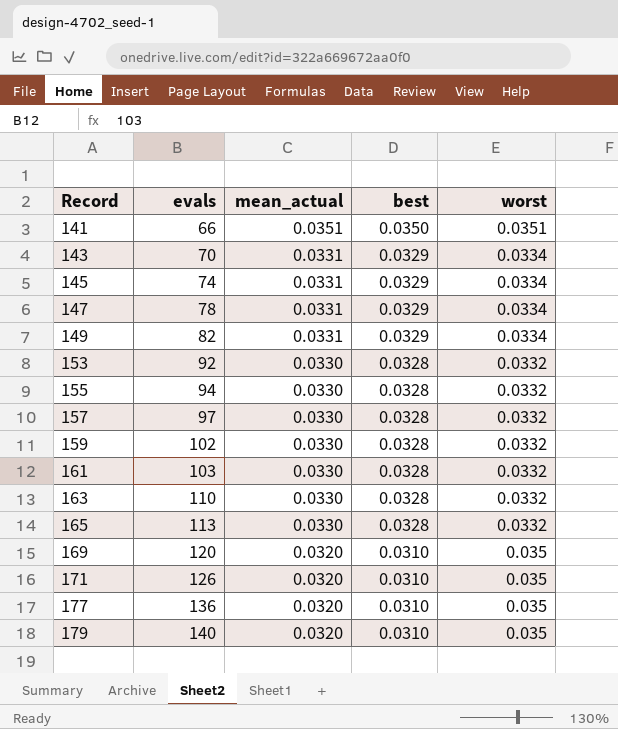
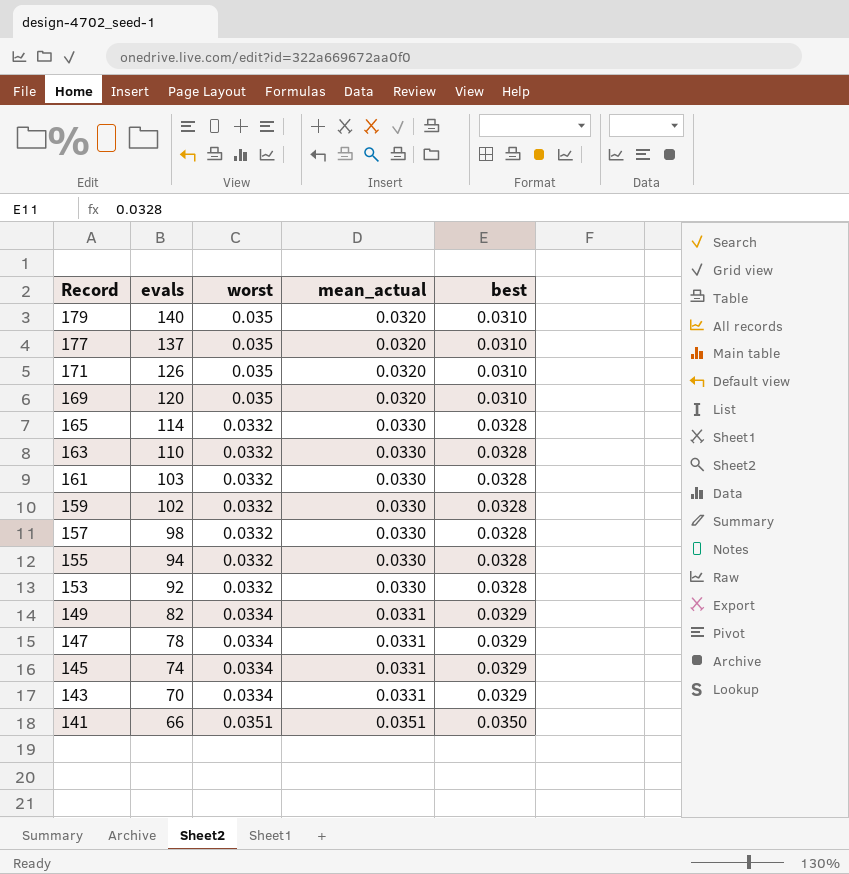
row order: Record ascending -> Record descending
column worst | position: 5 -> 3
177 | evals: 136 -> 137
165 | evals: 113 -> 114
157 | evals: 97 -> 98

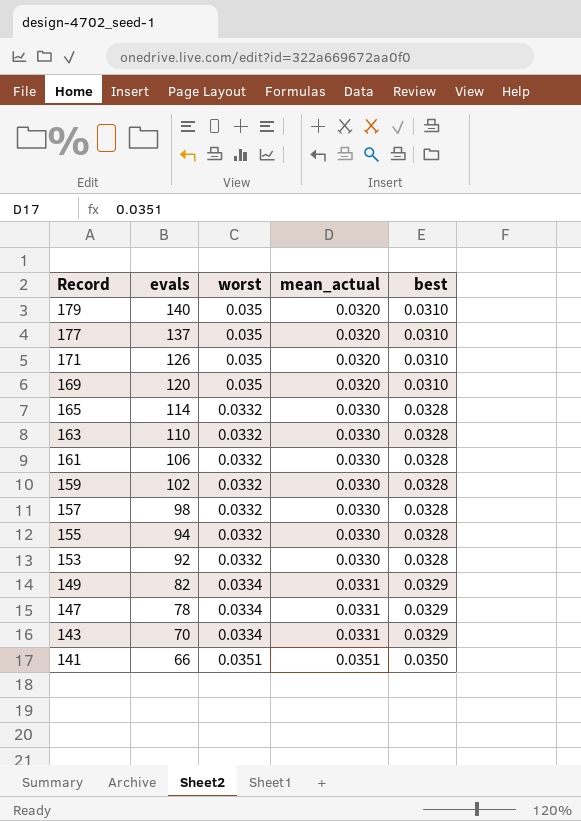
row 145: 74 | 0.0334 | 0.0331 | 0.0329 -> none
161 | evals: 103 -> 106

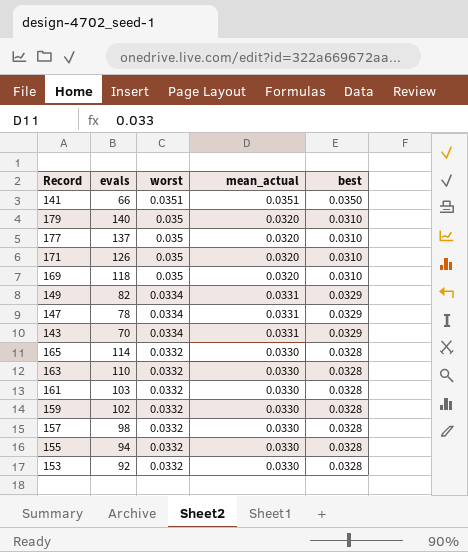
row order: Record descending -> worst descending
169 | evals: 120 -> 118
161 | evals: 106 -> 103

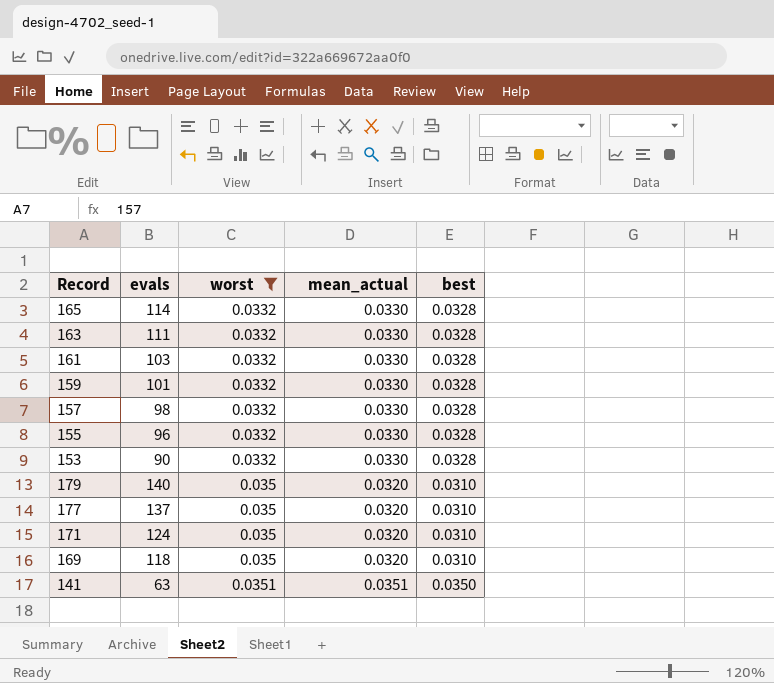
filter: none -> worst != 0.0334
row order: worst descending -> worst ascending
163 | evals: 110 -> 111
159 | evals: 102 -> 101
155 | evals: 94 -> 96
153 | evals: 92 -> 90
171 | evals: 126 -> 124
141 | evals: 66 -> 63

